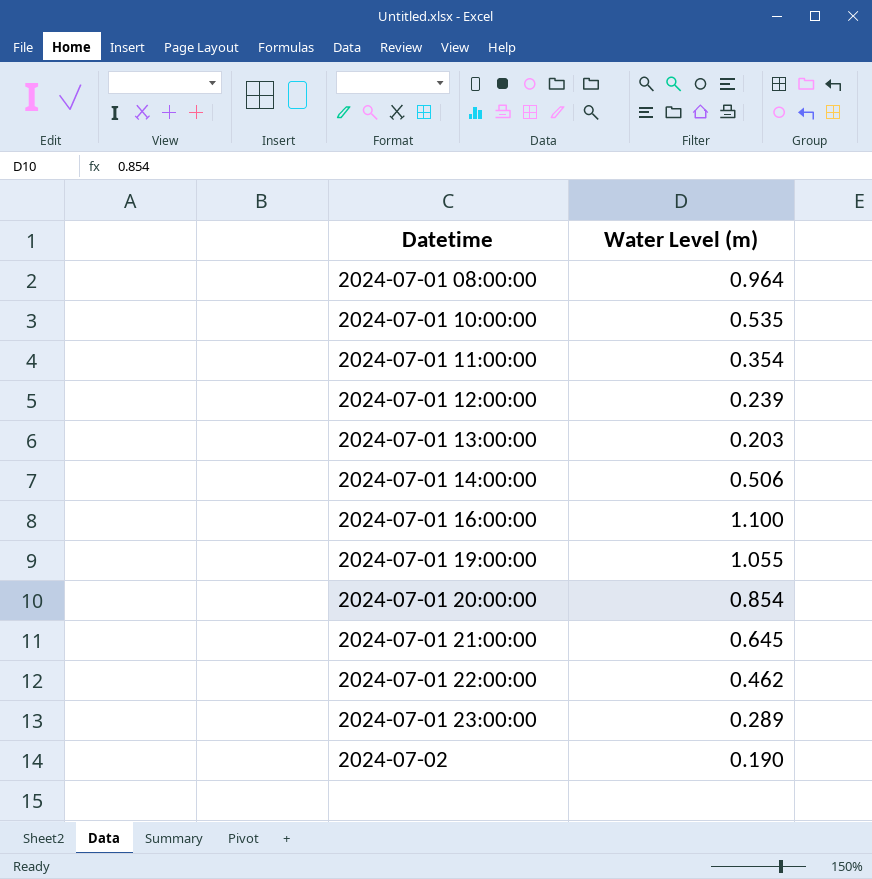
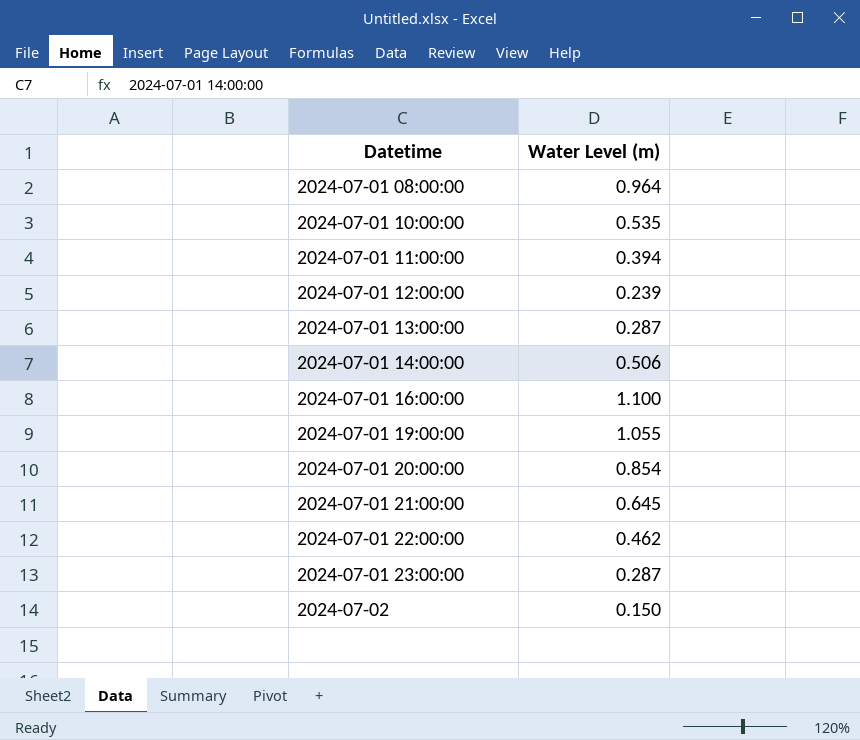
2024-07-01 11:00:00 | Water Level (m): 0.354 -> 0.394
2024-07-01 13:00:00 | Water Level (m): 0.203 -> 0.287
2024-07-01 23:00:00 | Water Level (m): 0.289 -> 0.287
2024-07-02 | Water Level (m): 0.190 -> 0.150

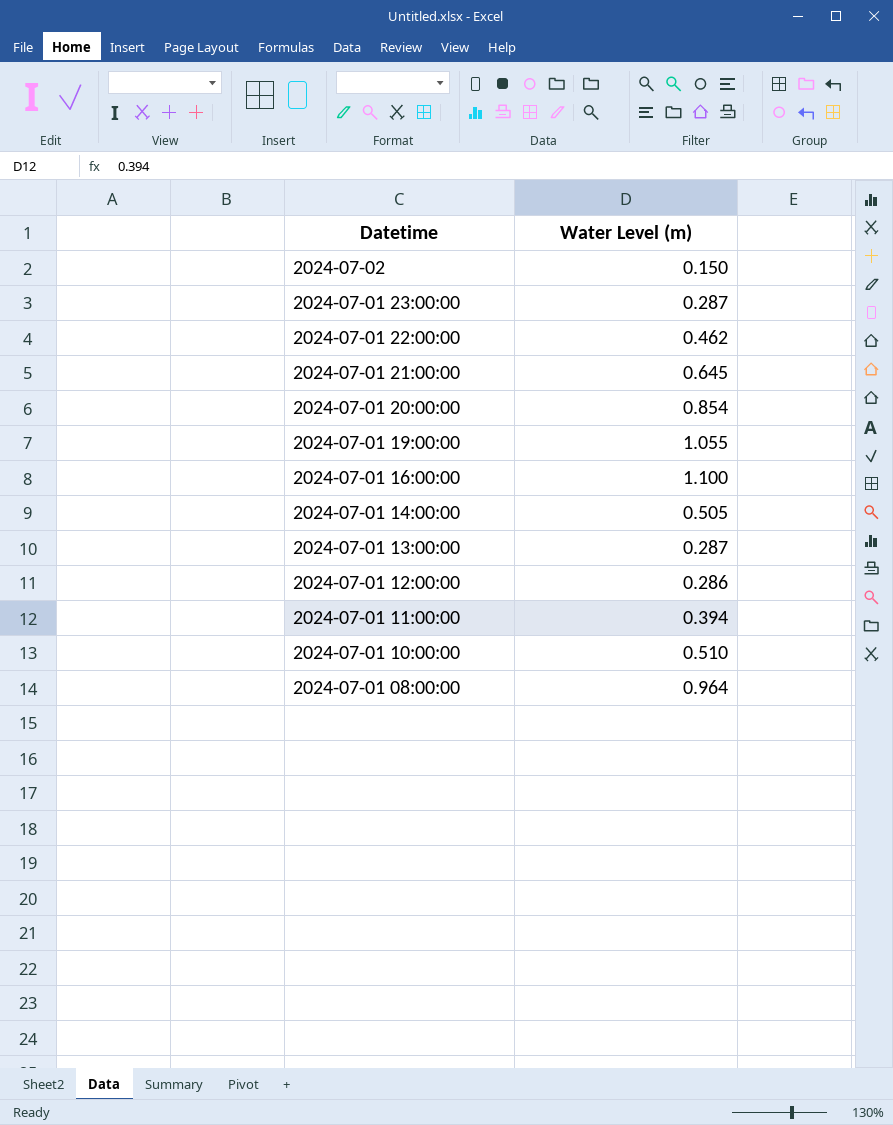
row order: Datetime ascending -> Datetime descending
2024-07-01 14:00:00 | Water Level (m): 0.506 -> 0.505
2024-07-01 12:00:00 | Water Level (m): 0.239 -> 0.286
2024-07-01 10:00:00 | Water Level (m): 0.535 -> 0.510

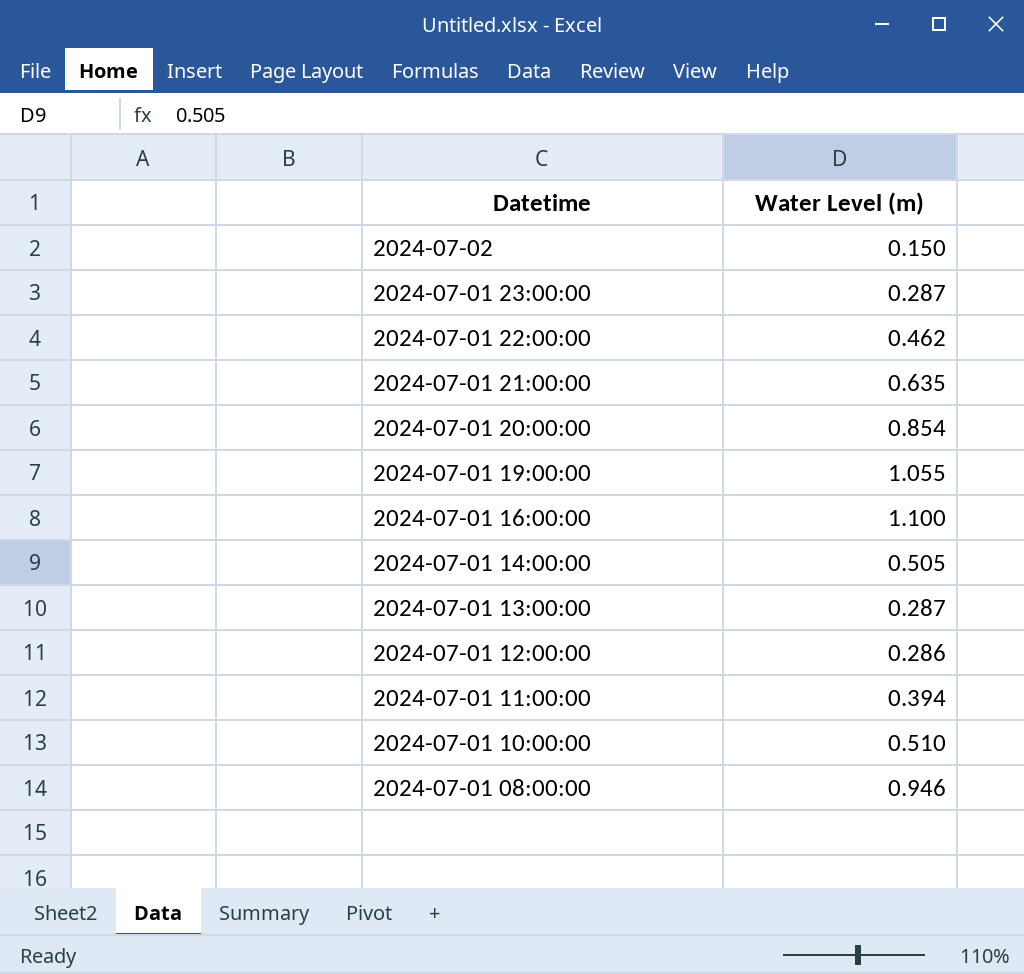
2024-07-01 21:00:00 | Water Level (m): 0.645 -> 0.635
2024-07-01 08:00:00 | Water Level (m): 0.964 -> 0.946

